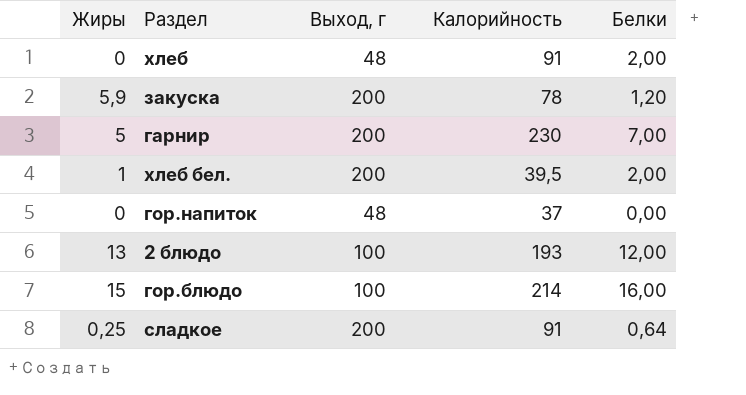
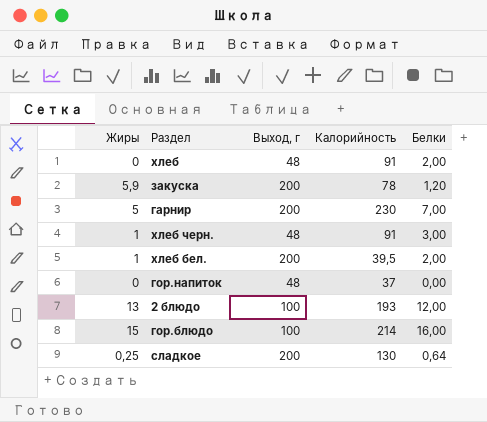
row хлеб черн.: none -> 1 | 48 | 91 | 3,00
сладкое | Калорийность: 91 -> 130

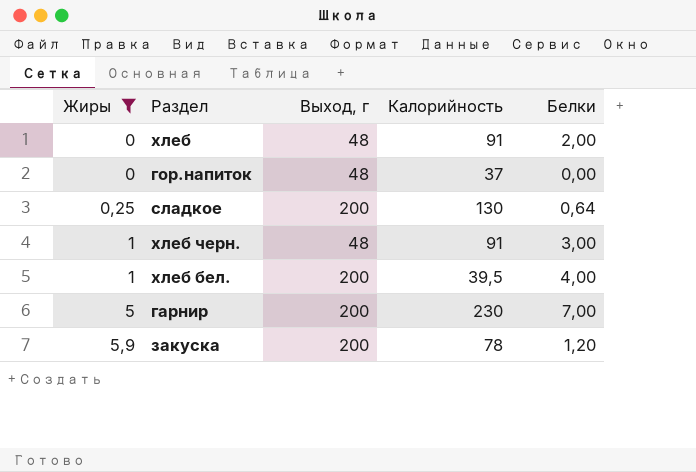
filter: none -> Жиры <= 5,9
row order: none -> Жиры ascending
хлеб бел. | Белки: 2,00 -> 4,00

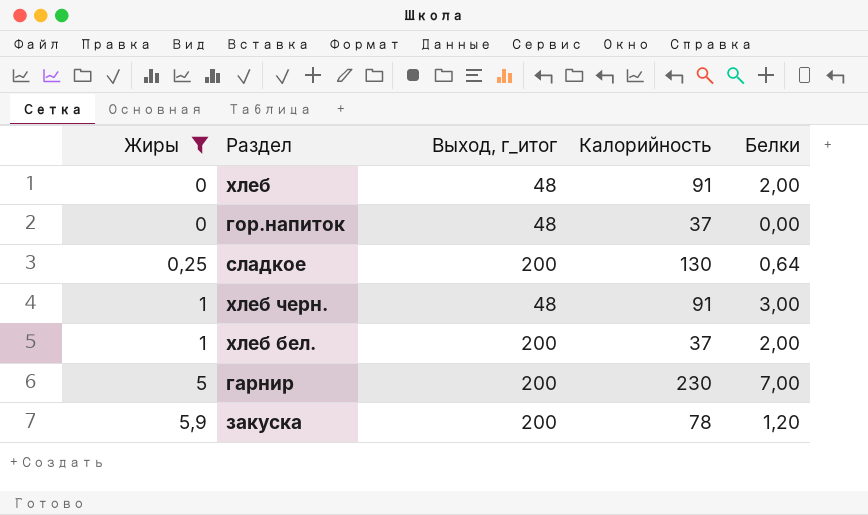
column name: Выход, г -> Выход, г_итог
хлеб бел. | Калорийность: 39,5 -> 37
хлеб бел. | Белки: 4,00 -> 2,00

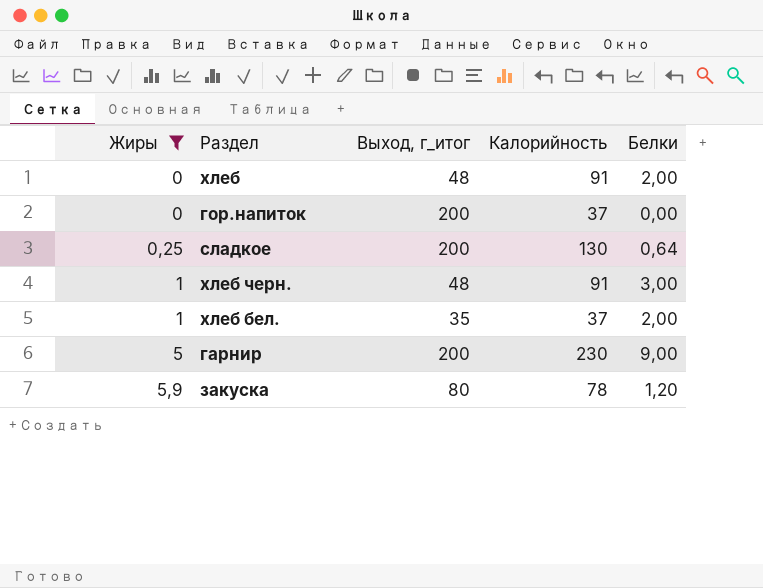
гор.напиток | Выход, г_итог: 48 -> 200
хлеб бел. | Выход, г_итог: 200 -> 35
гарнир | Белки: 7,00 -> 9,00
закуска | Выход, г_итог: 200 -> 80

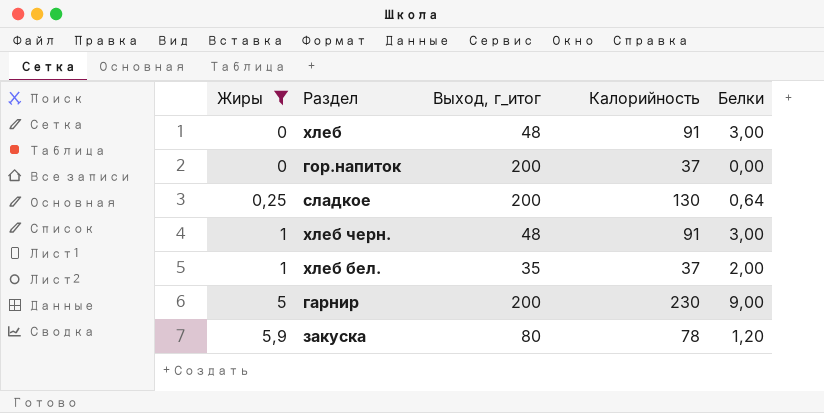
хлеб | Белки: 2,00 -> 3,00

